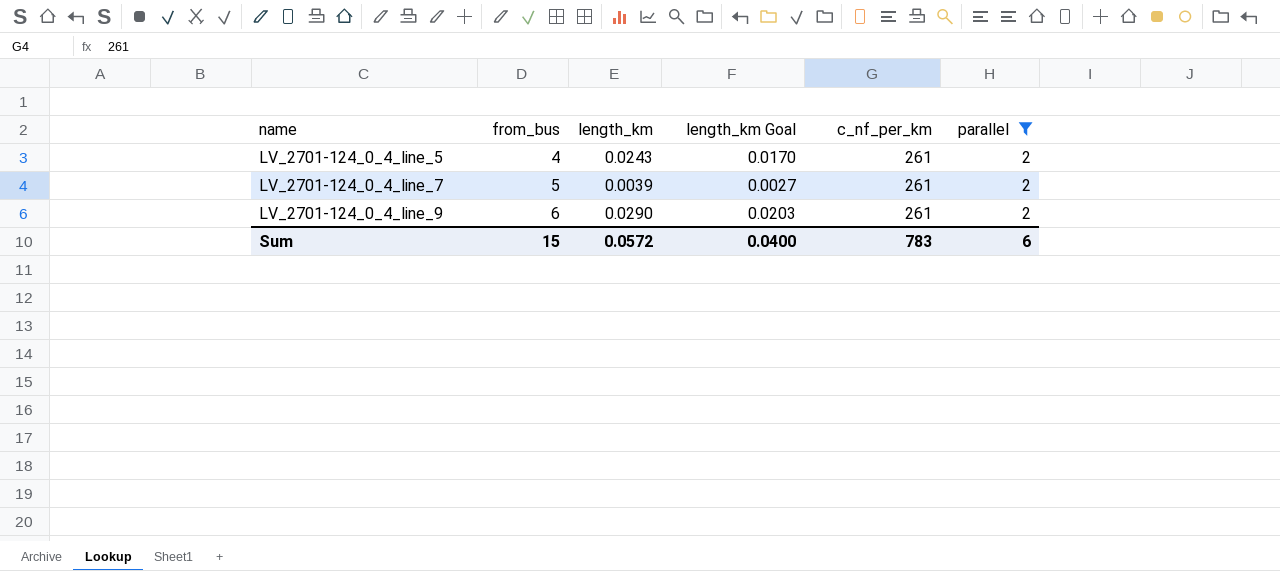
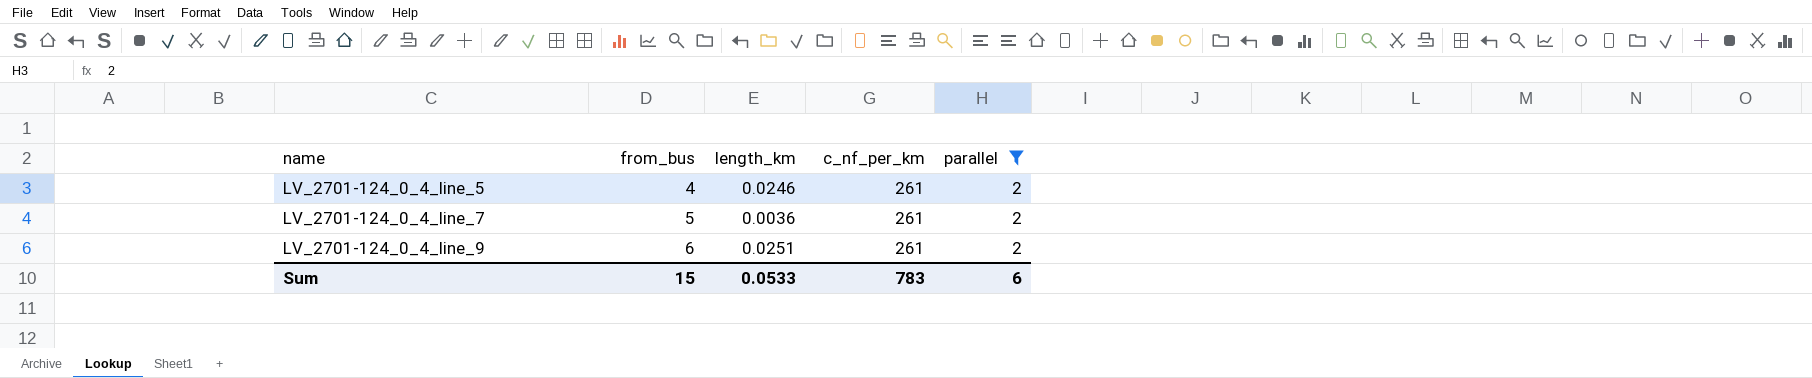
column length_km Goal | formula: [length_km] * 0.7 -> none
LV_2701-124_0_4_line_5 | length_km: 0.0243 -> 0.0246
LV_2701-124_0_4_line_7 | length_km: 0.0039 -> 0.0036
LV_2701-124_0_4_line_9 | length_km: 0.0290 -> 0.0251
Sum | length_km: 0.0572 -> 0.0533

